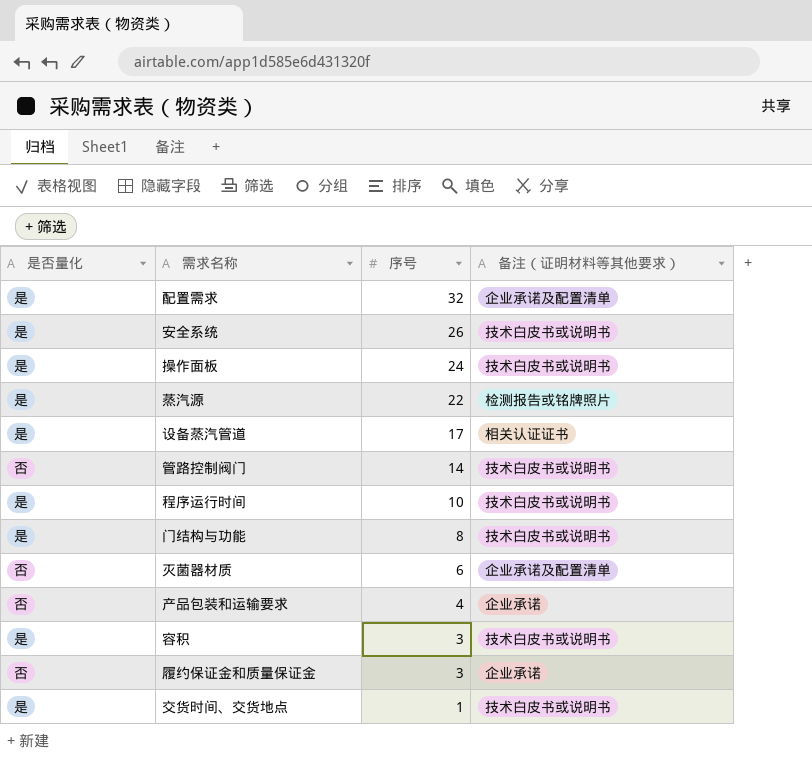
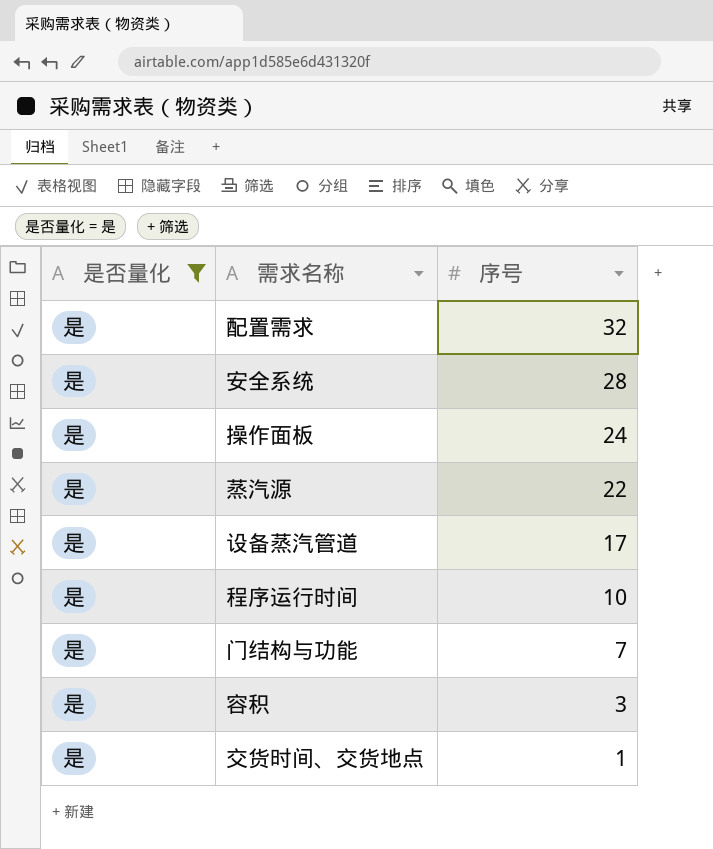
filter: none -> 是否量化 = 是
column 备注（证明材料等其他要求） | position: 4 -> none
安全系统 | 序号: 26 -> 28
门结构与功能 | 序号: 8 -> 7

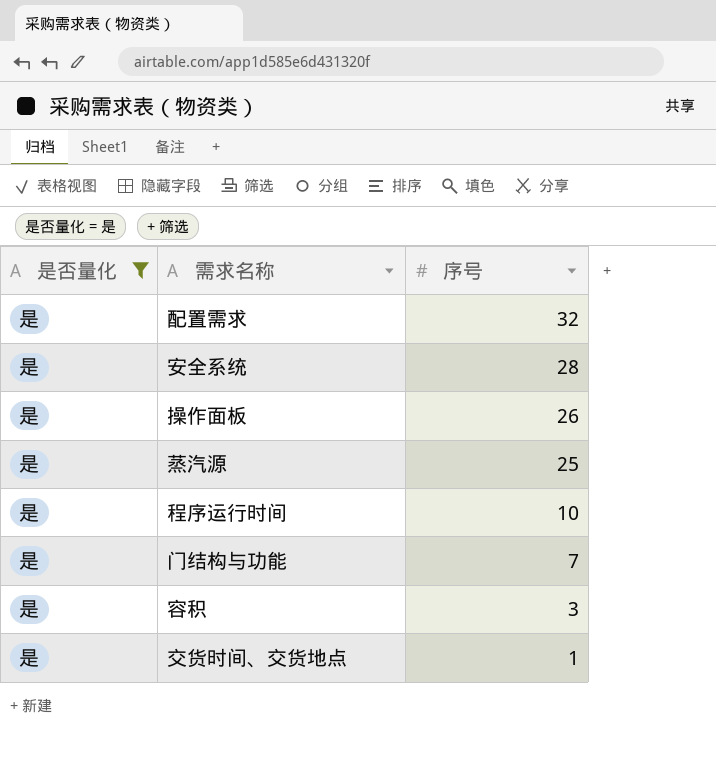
row 设备蒸汽管道: 是 | 17 -> none
操作面板 | 序号: 24 -> 26
蒸汽源 | 序号: 22 -> 25

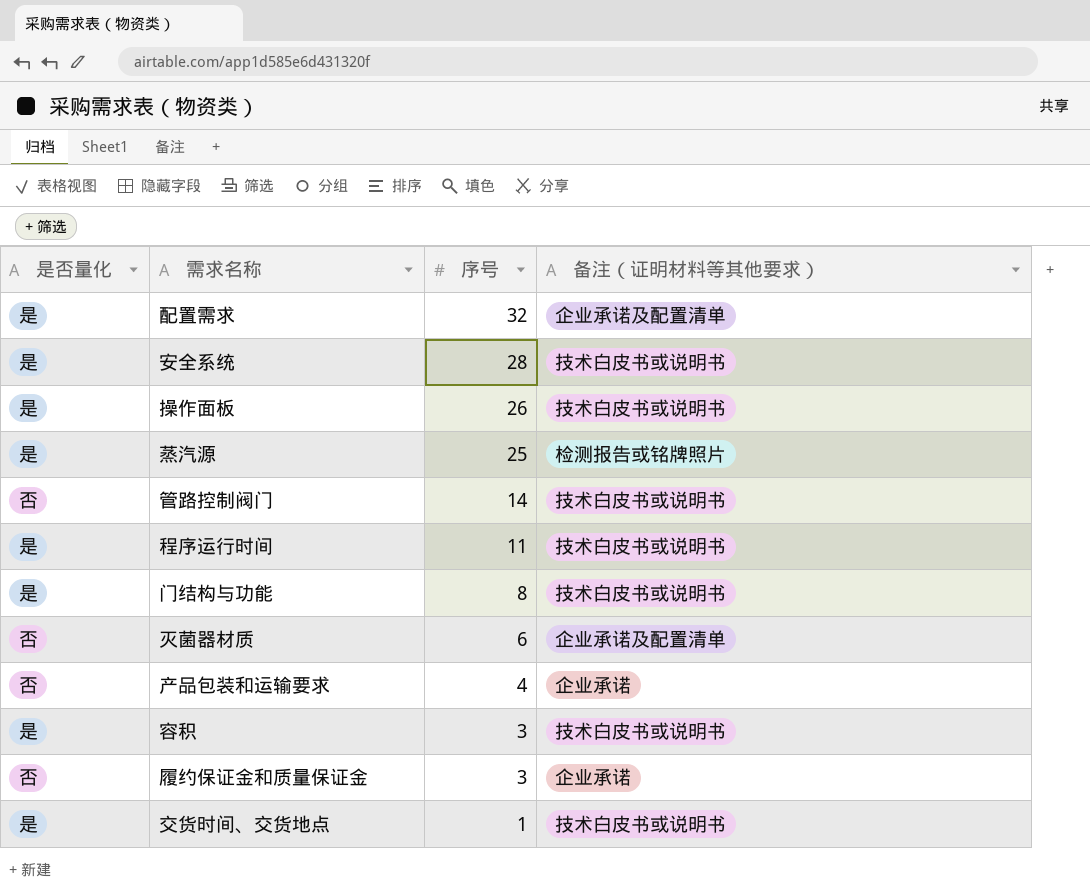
filter: 是否量化 = 是 -> none
column 备注（证明材料等其他要求） | position: none -> 4
程序运行时间 | 序号: 10 -> 11
门结构与功能 | 序号: 7 -> 8

